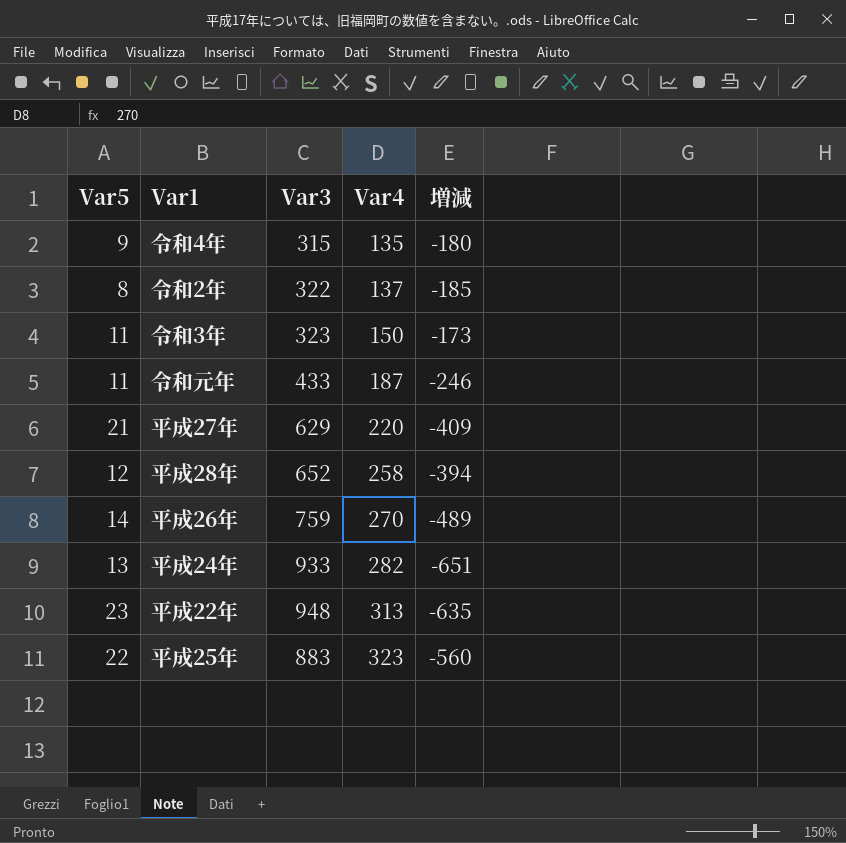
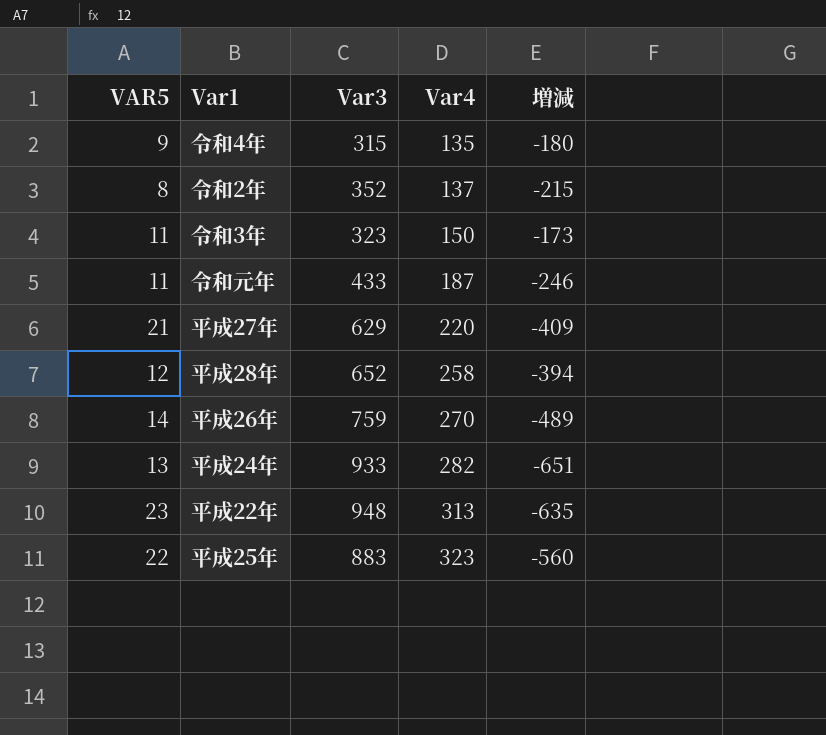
column name: Var5 -> VAR5
令和2年 | Var3: 322 -> 352
令和2年 | 増減: -185 -> -215

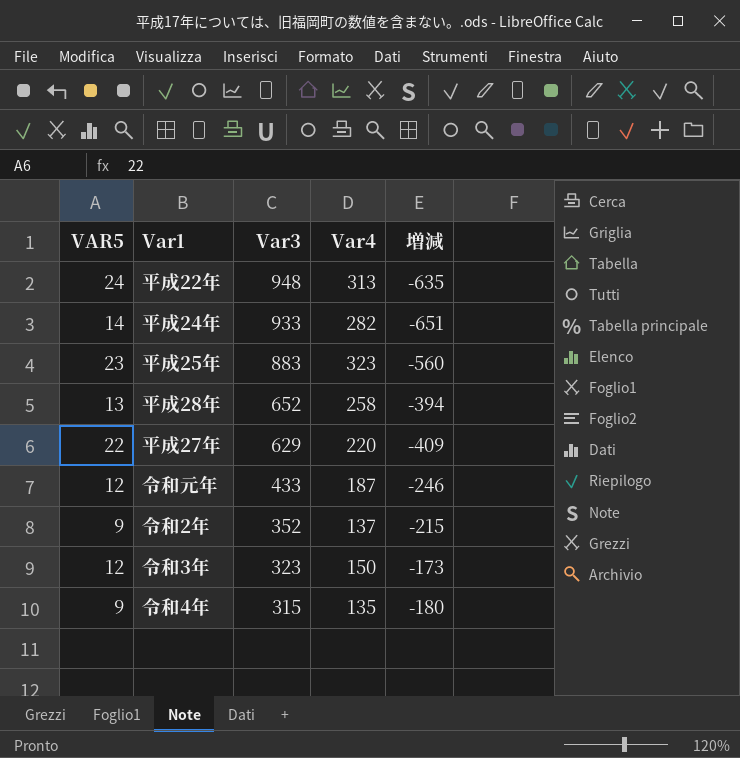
row order: Var4 ascending -> Var3 descending
row 平成26年: 14 | 759 | 270 | -489 -> none
平成22年 | VAR5: 23 -> 24
平成24年 | VAR5: 13 -> 14
平成25年 | VAR5: 22 -> 23
平成28年 | VAR5: 12 -> 13
平成27年 | VAR5: 21 -> 22
令和元年 | VAR5: 11 -> 12
令和2年 | VAR5: 8 -> 9
令和3年 | VAR5: 11 -> 12

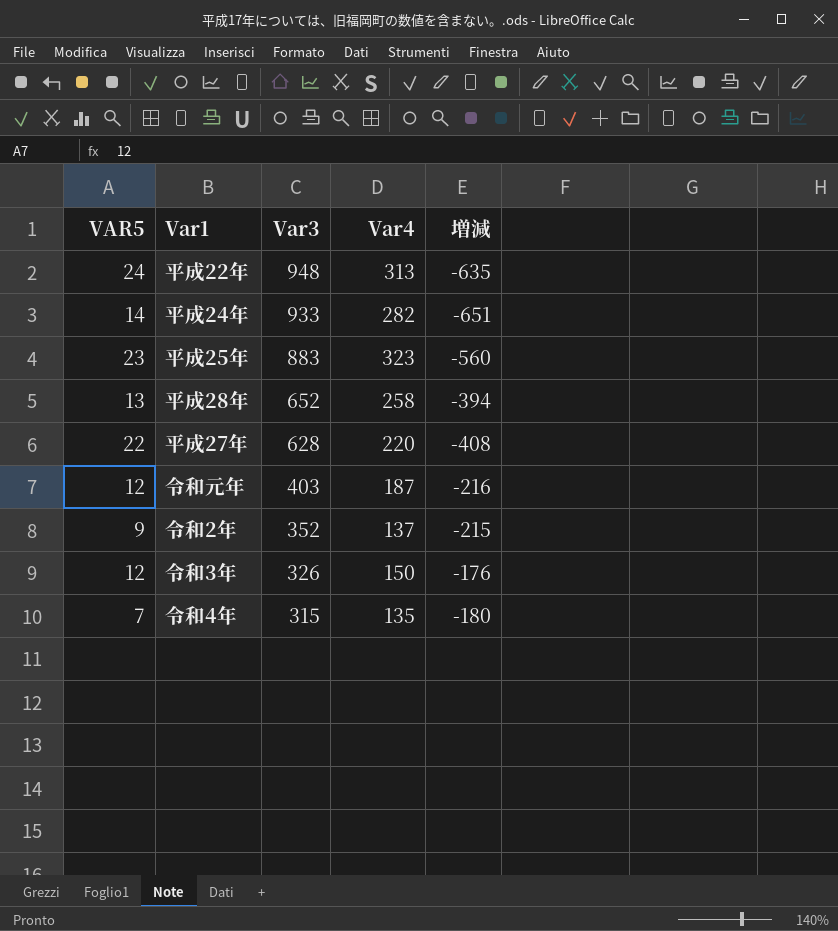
平成27年 | Var3: 629 -> 628
平成27年 | 増減: -409 -> -408
令和元年 | Var3: 433 -> 403
令和元年 | 増減: -246 -> -216
令和3年 | Var3: 323 -> 326
令和3年 | 増減: -173 -> -176
令和4年 | VAR5: 9 -> 7

